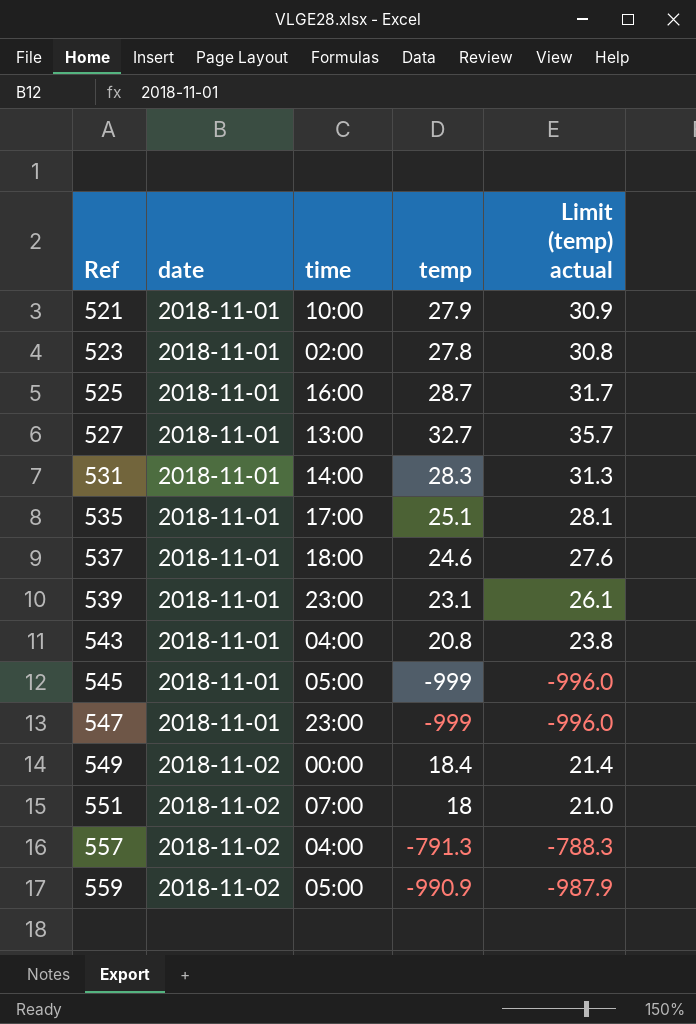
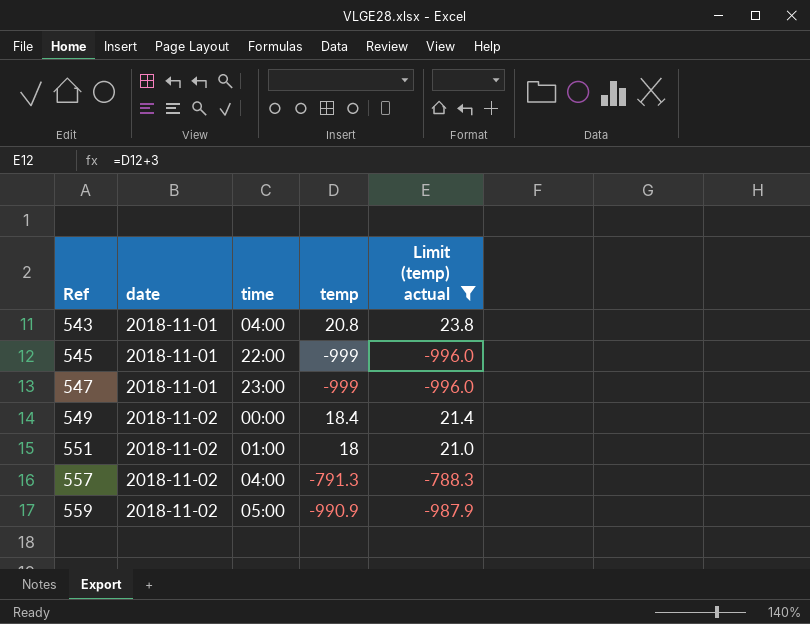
filter: none -> Limit (temp) actual <= 23.8
545 | time: 05:00 -> 22:00
551 | time: 07:00 -> 01:00

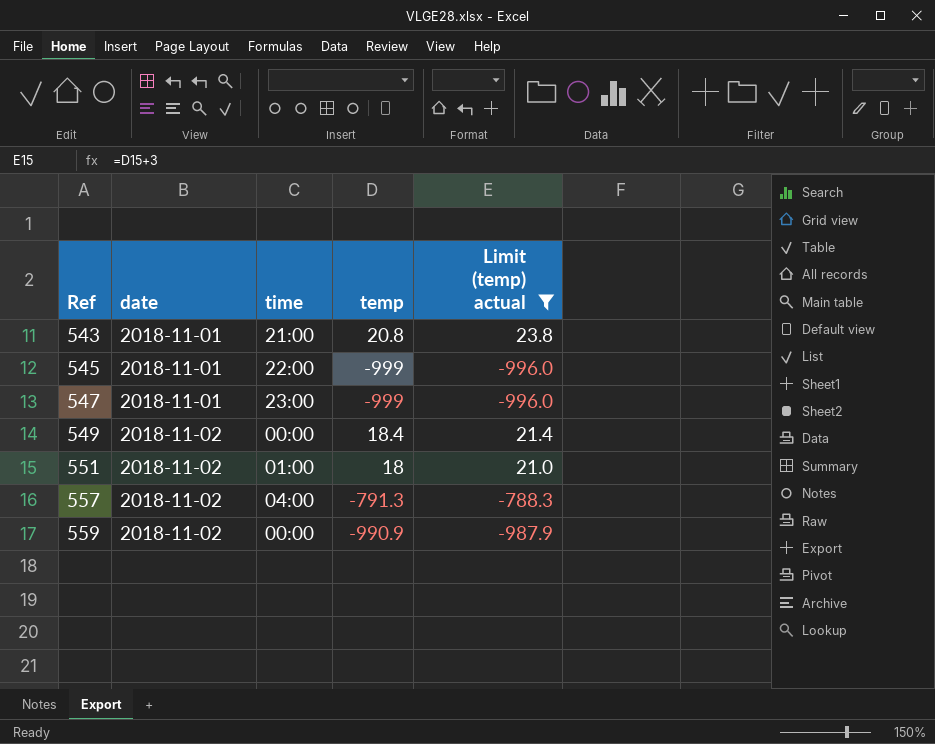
543 | time: 04:00 -> 21:00
559 | time: 05:00 -> 00:00

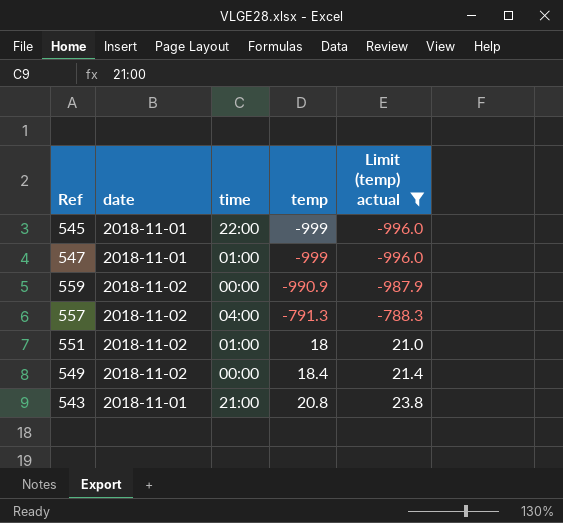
row order: Ref ascending -> temp ascending
547 | time: 23:00 -> 01:00

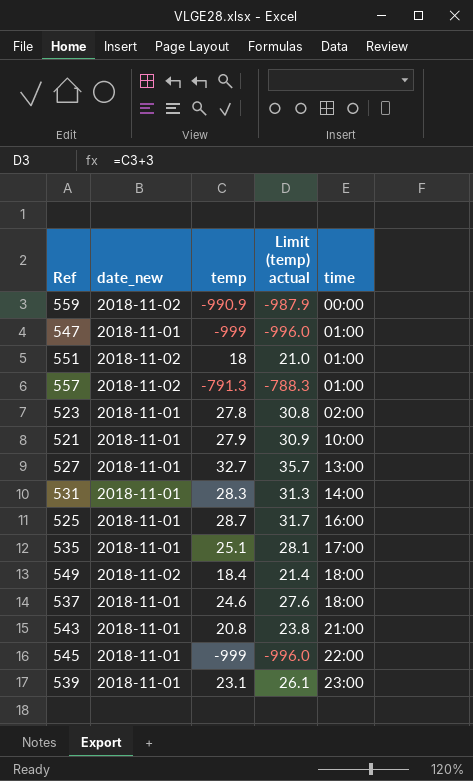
filter: Limit (temp) actual <= 23.8 -> none
row order: temp ascending -> time ascending
column name: date -> date_new
column time | position: 3 -> 5
557 | time: 04:00 -> 01:00
549 | time: 00:00 -> 18:00

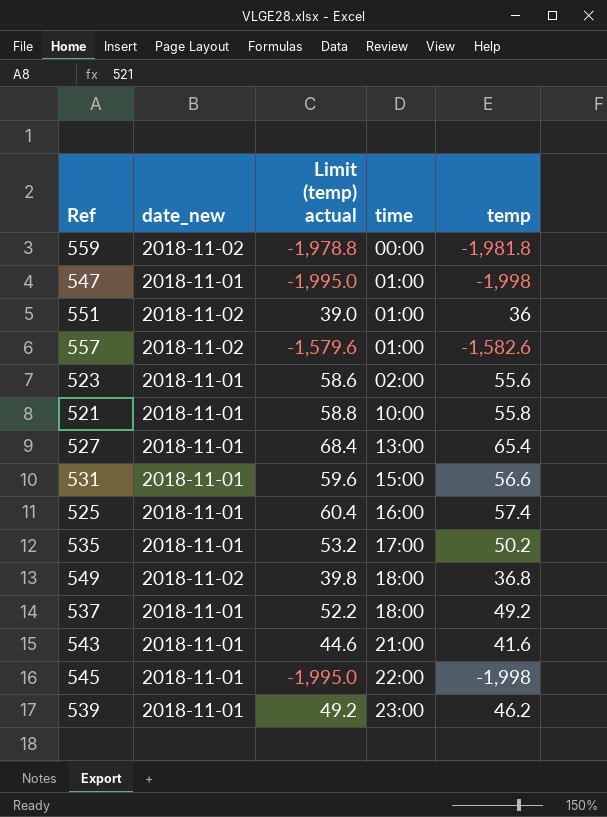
column temp | position: 3 -> 5
559 | Limit (temp) actual: -987.9 -> -1,978.8
559 | temp: -990.9 -> -1,981.8
547 | Limit (temp) actual: -996.0 -> -1,995.0
547 | temp: -999 -> -1,998
551 | Limit (temp) actual: 21.0 -> 39.0
551 | temp: 18 -> 36
557 | Limit (temp) actual: -788.3 -> -1,579.6
557 | temp: -791.3 -> -1,582.6
523 | Limit (temp) actual: 30.8 -> 58.6
523 | temp: 27.8 -> 55.6
521 | Limit (temp) actual: 30.9 -> 58.8
521 | temp: 27.9 -> 55.8
527 | Limit (temp) actual: 35.7 -> 68.4
527 | temp: 32.7 -> 65.4
531 | Limit (temp) actual: 31.3 -> 59.6
531 | time: 14:00 -> 15:00
531 | temp: 28.3 -> 56.6
525 | Limit (temp) actual: 31.7 -> 60.4
525 | temp: 28.7 -> 57.4
535 | Limit (temp) actual: 28.1 -> 53.2
535 | temp: 25.1 -> 50.2
549 | Limit (temp) actual: 21.4 -> 39.8
549 | temp: 18.4 -> 36.8
537 | Limit (temp) actual: 27.6 -> 52.2
537 | temp: 24.6 -> 49.2
543 | Limit (temp) actual: 23.8 -> 44.6
543 | temp: 20.8 -> 41.6
545 | Limit (temp) actual: -996.0 -> -1,995.0
545 | temp: -999 -> -1,998
539 | Limit (temp) actual: 26.1 -> 49.2
539 | temp: 23.1 -> 46.2

